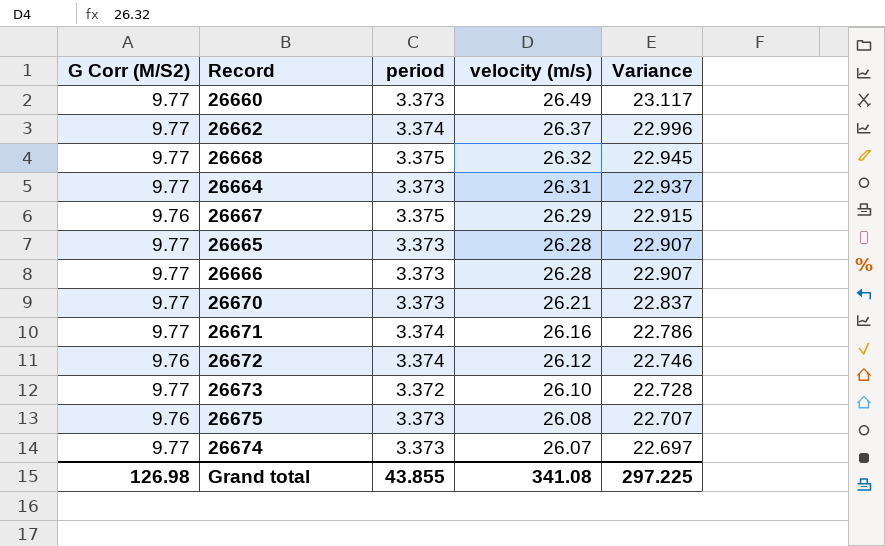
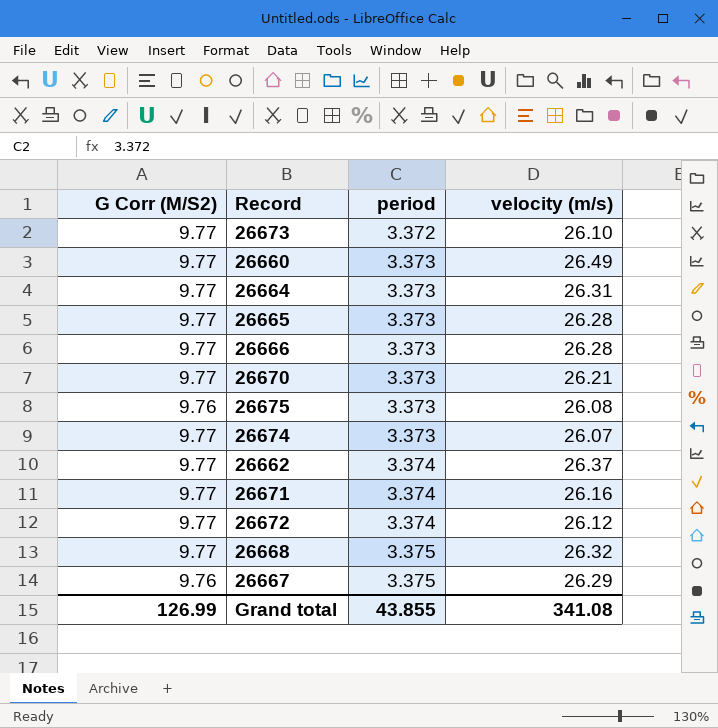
row order: velocity (m/s) descending -> period ascending
column Variance | formula: [velocity (m/s)] - [period] -> none
26672 | G Corr (M/S2): 9.76 -> 9.77
Grand total | G Corr (M/S2): 126.98 -> 126.99

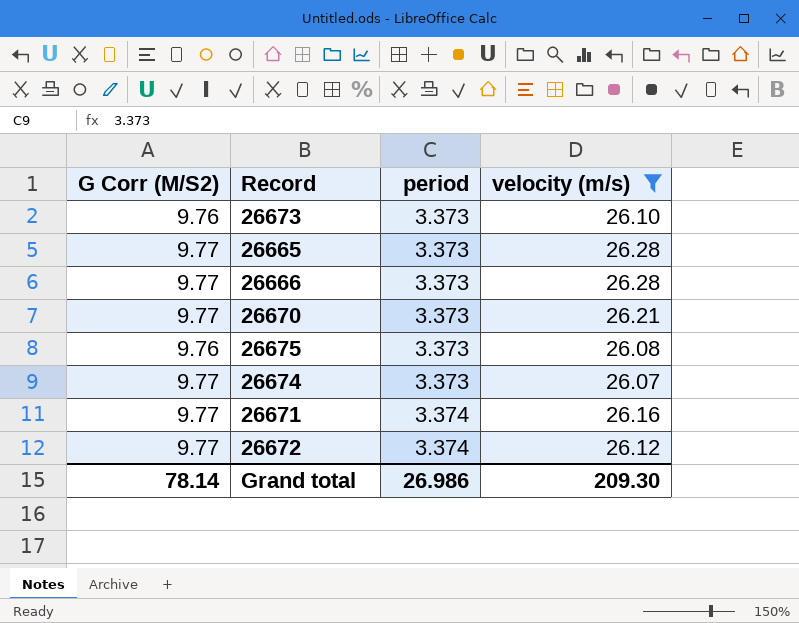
filter: none -> velocity (m/s) <= 26.28
26673 | G Corr (M/S2): 9.77 -> 9.76
26673 | period: 3.372 -> 3.373
Grand total | G Corr (M/S2): 126.99 -> 78.14
Grand total | period: 43.855 -> 26.986
Grand total | velocity (m/s): 341.08 -> 209.30

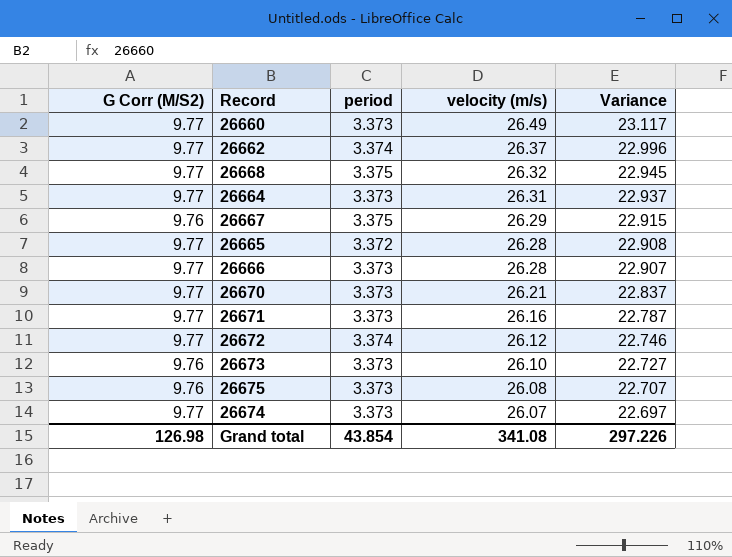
filter: velocity (m/s) <= 26.28 -> none
row order: period ascending -> velocity (m/s) descending
column Variance | formula: none -> [velocity (m/s)] - [period]
26665 | period: 3.373 -> 3.372
26671 | period: 3.374 -> 3.373
Grand total | G Corr (M/S2): 78.14 -> 126.98
Grand total | period: 26.986 -> 43.854
Grand total | velocity (m/s): 209.30 -> 341.08

